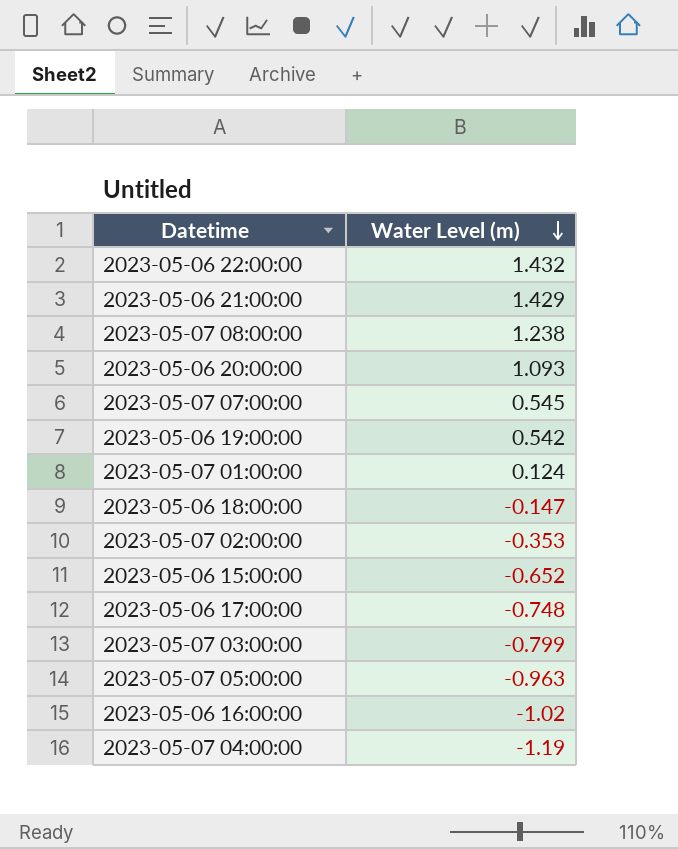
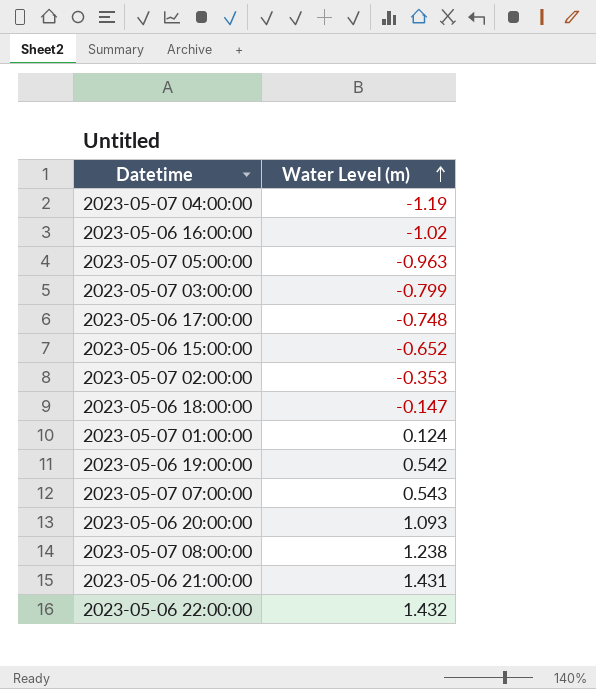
row order: Water Level (m) descending -> Water Level (m) ascending
2023-05-07 07:00:00 | Water Level (m): 0.545 -> 0.543
2023-05-06 21:00:00 | Water Level (m): 1.429 -> 1.431

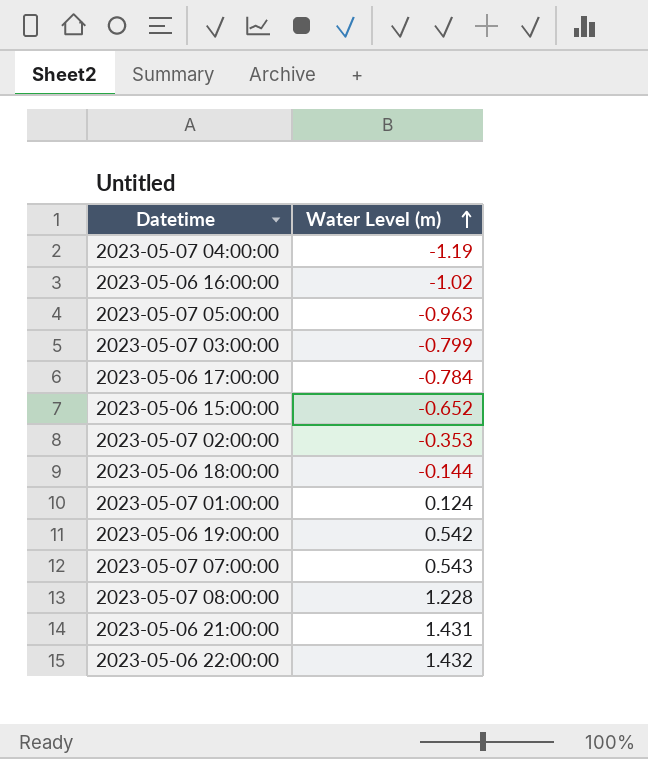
row 2023-05-06 20:00:00: 1.093 -> none
2023-05-06 17:00:00 | Water Level (m): -0.748 -> -0.784
2023-05-06 18:00:00 | Water Level (m): -0.147 -> -0.144
2023-05-07 08:00:00 | Water Level (m): 1.238 -> 1.228

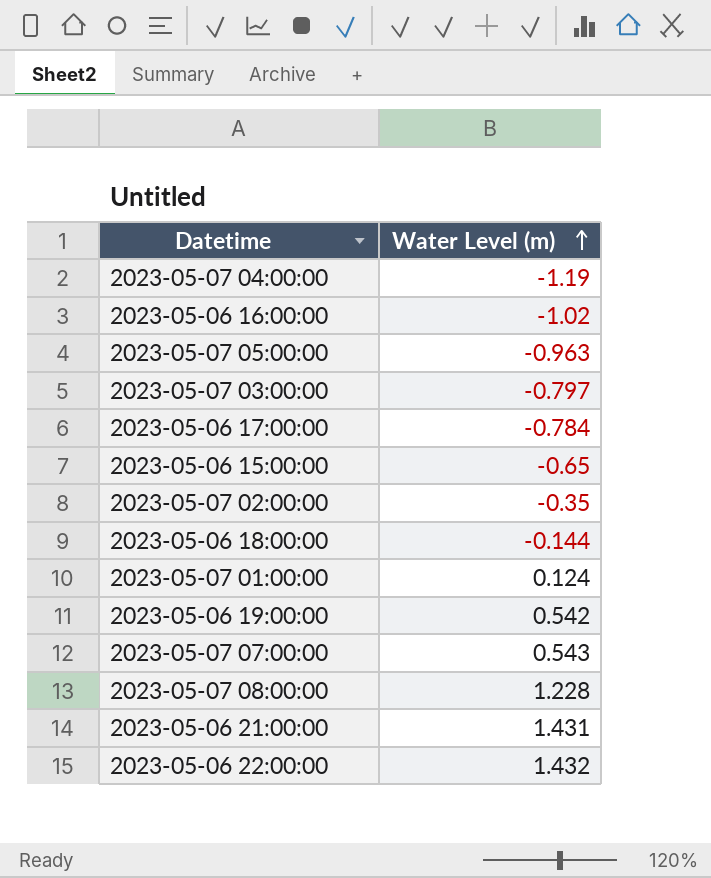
2023-05-07 03:00:00 | Water Level (m): -0.799 -> -0.797
2023-05-06 15:00:00 | Water Level (m): -0.652 -> -0.65
2023-05-07 02:00:00 | Water Level (m): -0.353 -> -0.35

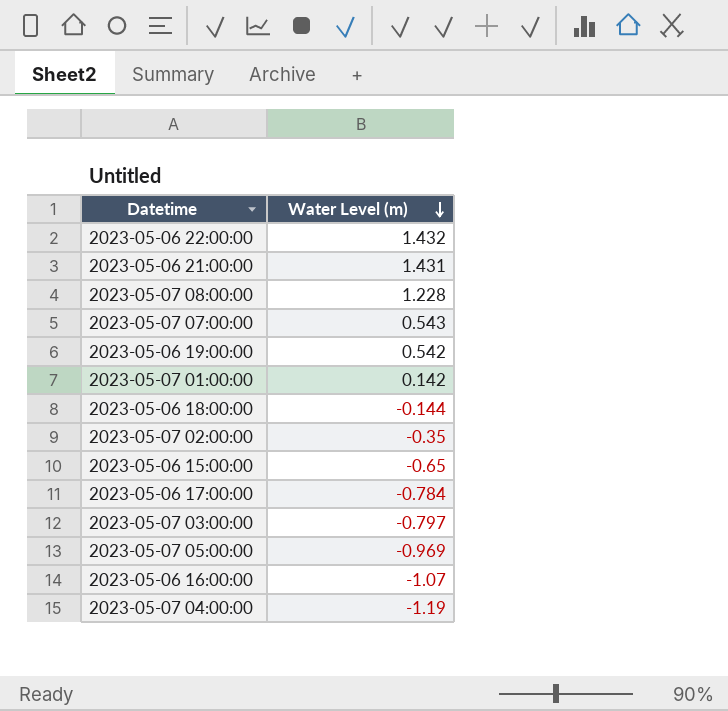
row order: Water Level (m) ascending -> Water Level (m) descending
2023-05-07 01:00:00 | Water Level (m): 0.124 -> 0.142
2023-05-07 05:00:00 | Water Level (m): -0.963 -> -0.969
2023-05-06 16:00:00 | Water Level (m): -1.02 -> -1.07

